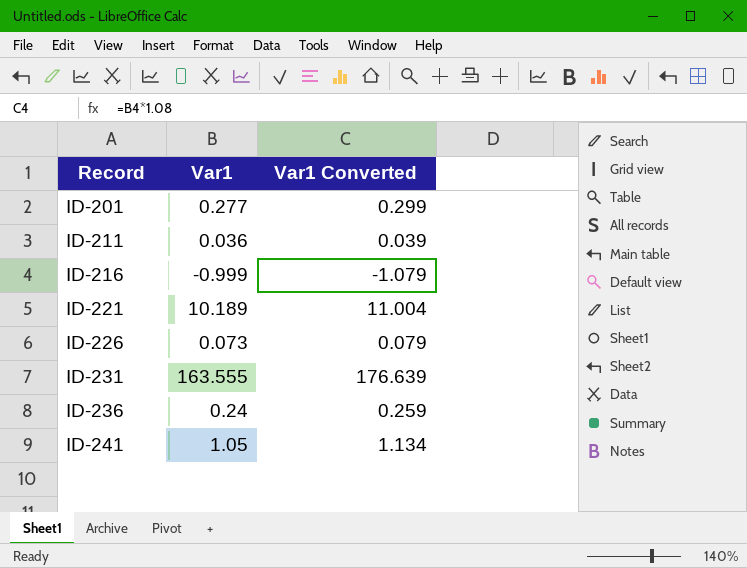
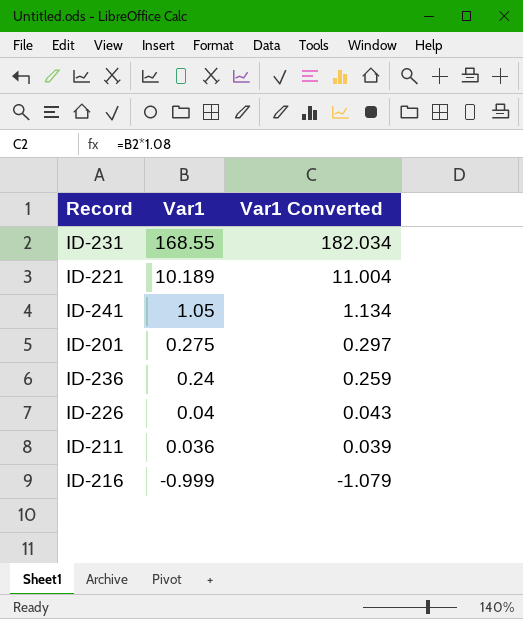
row order: Record ascending -> Var1 descending
ID-231 | Var1: 163.555 -> 168.55
ID-231 | Var1 Converted: 176.639 -> 182.034
ID-201 | Var1: 0.277 -> 0.275
ID-201 | Var1 Converted: 0.299 -> 0.297
ID-226 | Var1: 0.073 -> 0.04
ID-226 | Var1 Converted: 0.079 -> 0.043

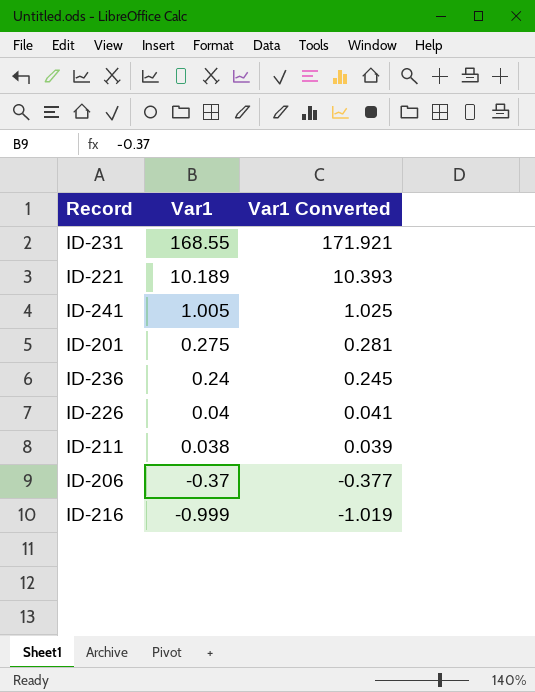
column Var1 Converted | formula: [Var1] * 1.08 -> [Var1] * 1.02
ID-241 | Var1: 1.05 -> 1.005
ID-211 | Var1: 0.036 -> 0.038
row ID-206: none -> -0.37 | -0.377

